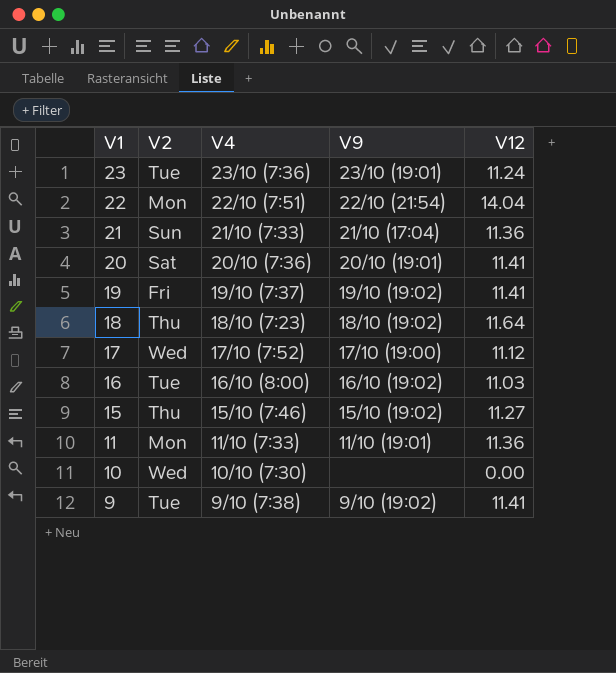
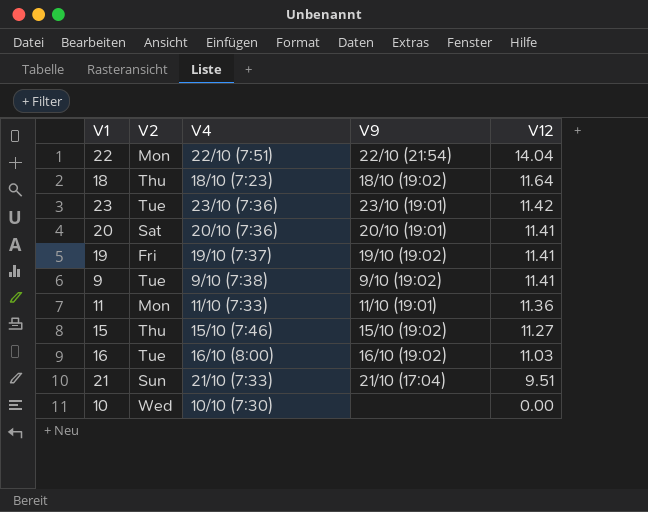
row order: V1 descending -> V12 descending
row 17: Wed | 17/10 (7:52) | 17/10 (19:00) | 11.12 -> none
23 | V12: 11.24 -> 11.42
21 | V12: 11.36 -> 9.51

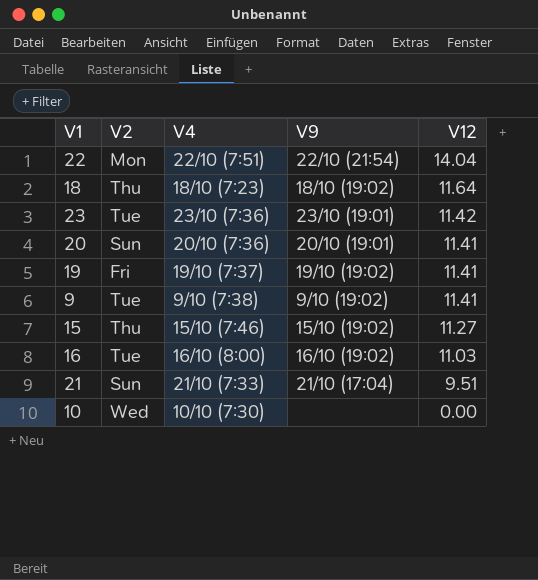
row 11: Mon | 11/10 (7:33) | 11/10 (19:01) | 11.36 -> none
20 | V2: Sat -> Sun

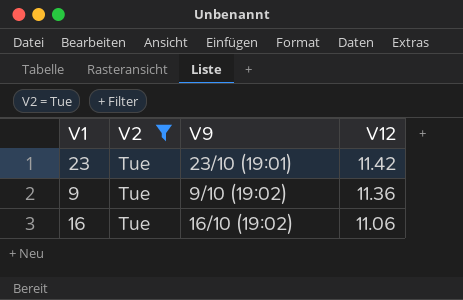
filter: none -> V2 = Tue
column V4 | position: 3 -> none
9 | V12: 11.41 -> 11.36
16 | V12: 11.03 -> 11.06

